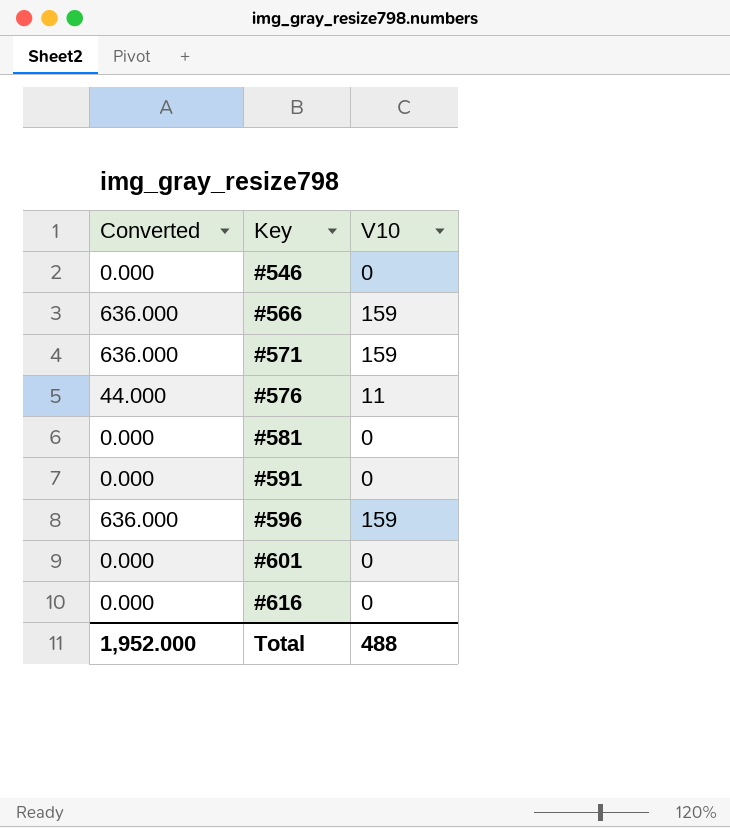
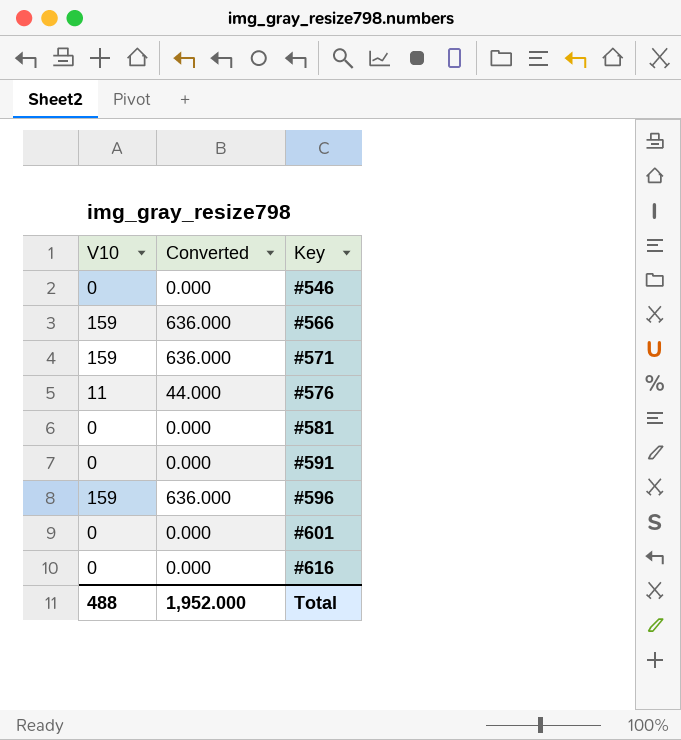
column V10 | position: 3 -> 1

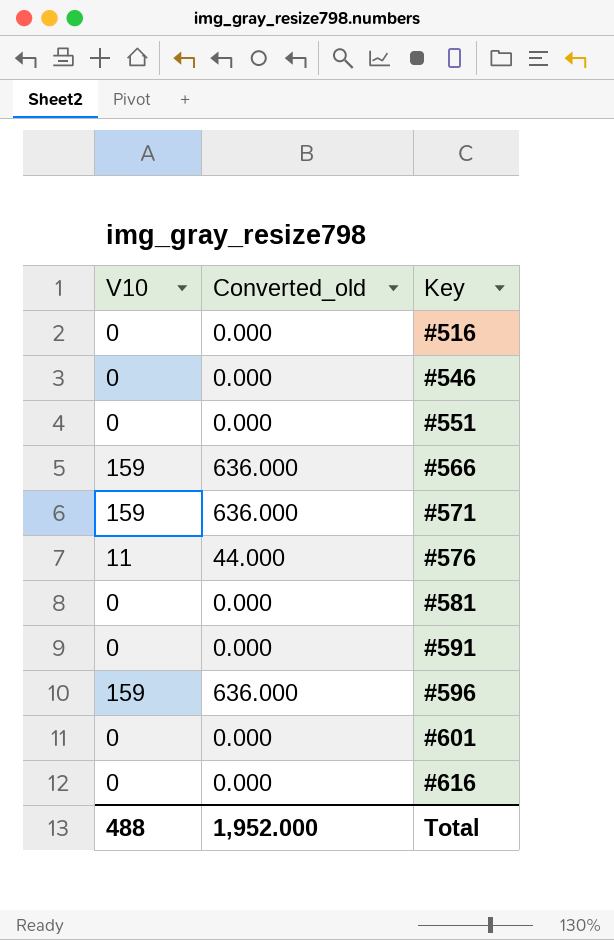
column name: Converted -> Converted_old
row #516: none -> 0 | 0.000
row #551: none -> 0 | 0.000

